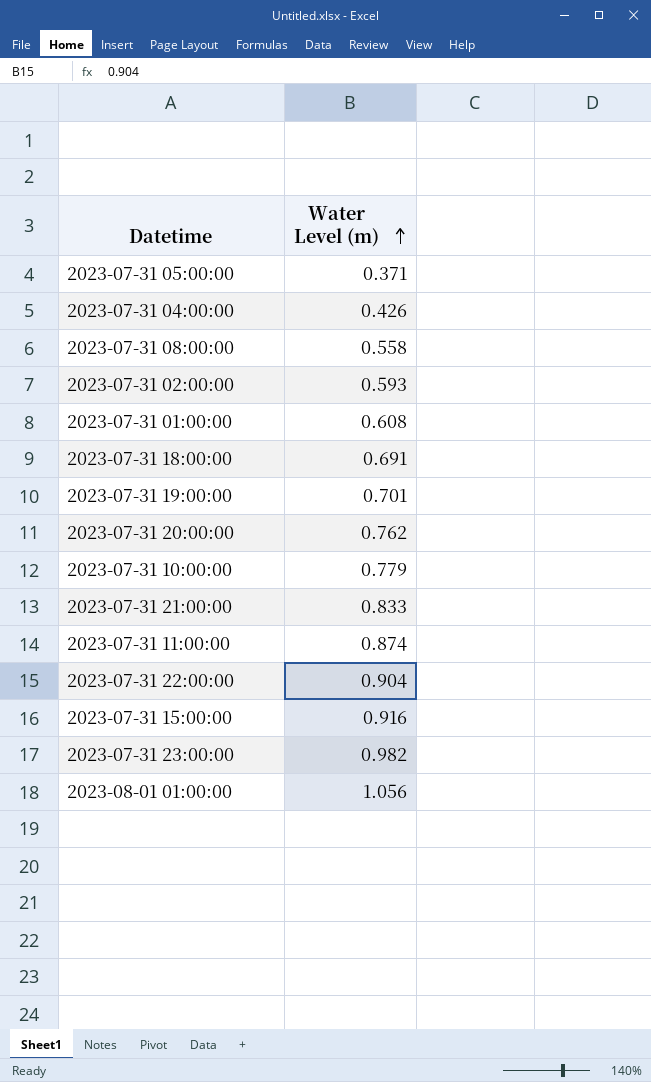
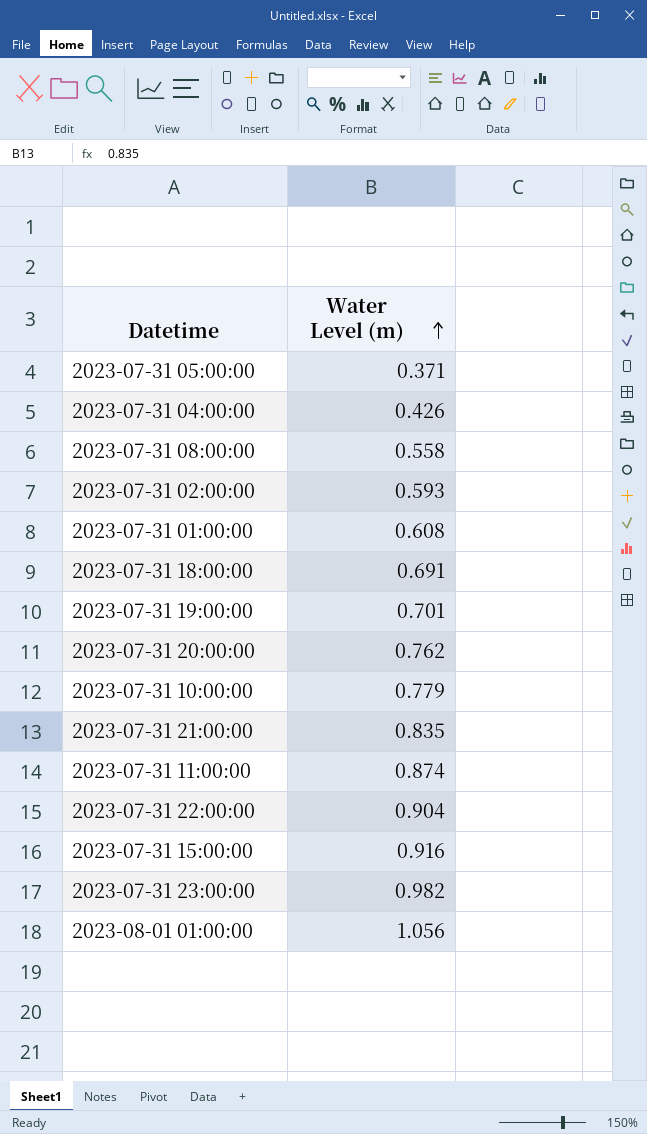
2023-07-31 21:00:00 | Water Level (m): 0.833 -> 0.835

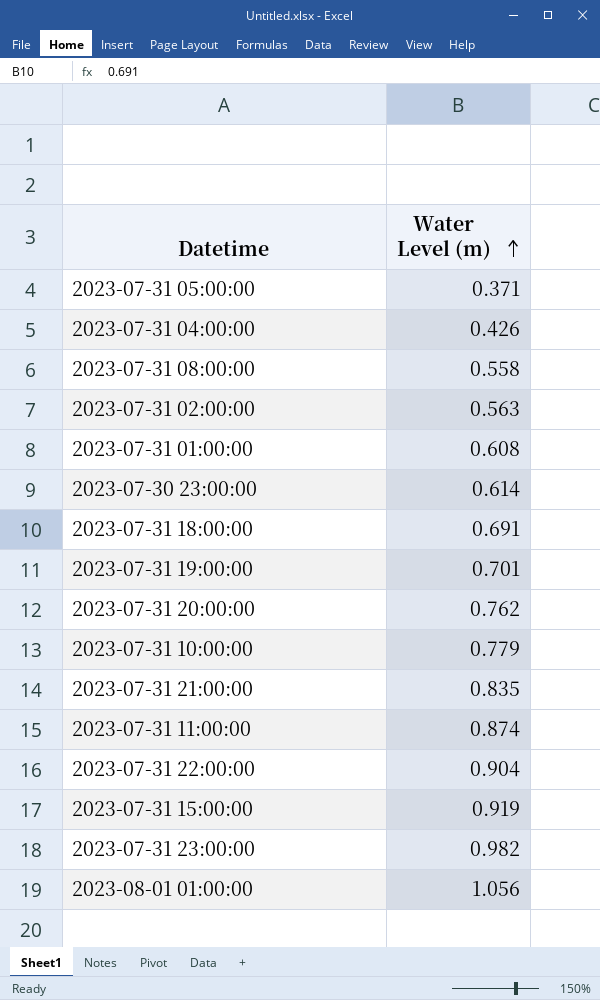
2023-07-31 02:00:00 | Water Level (m): 0.593 -> 0.563
row 2023-07-30 23:00:00: none -> 0.614
2023-07-31 15:00:00 | Water Level (m): 0.916 -> 0.919

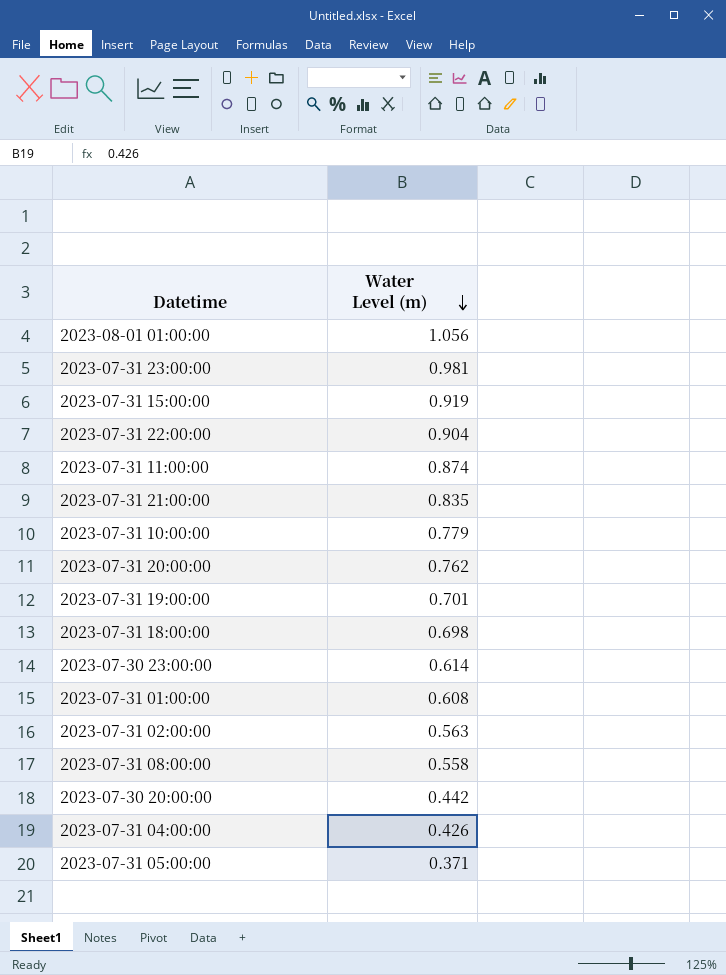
row order: Water Level (m) ascending -> Water Level (m) descending
2023-07-31 23:00:00 | Water Level (m): 0.982 -> 0.981
2023-07-31 18:00:00 | Water Level (m): 0.691 -> 0.698
row 2023-07-30 20:00:00: none -> 0.442

